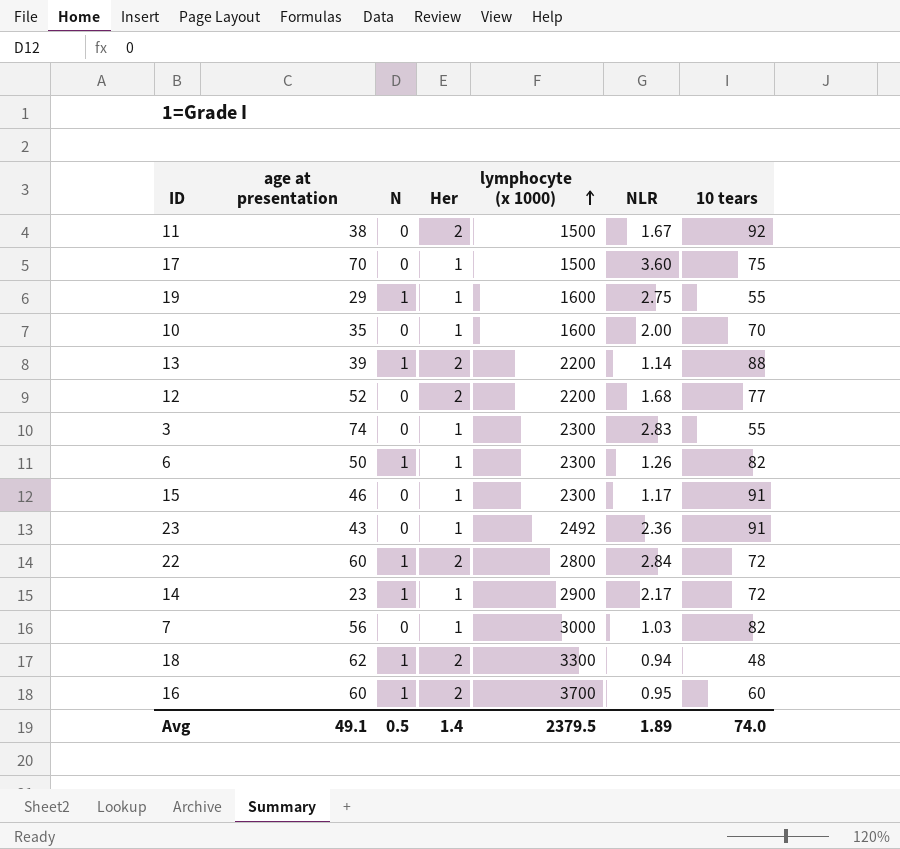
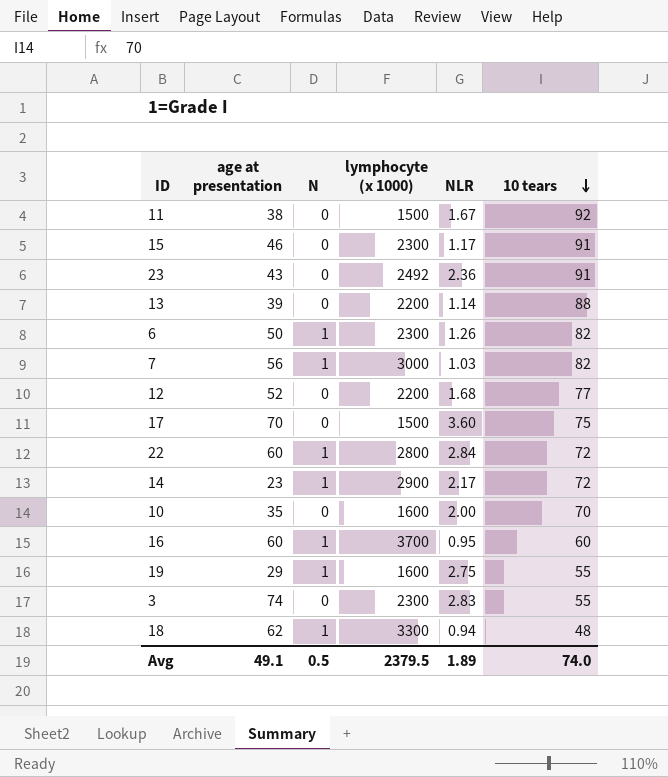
row order: lymphocyte (x 1000) ascending -> 10 tears descending
column Her | position: 4 -> none
13 | N: 1 -> 0
7 | N: 0 -> 1

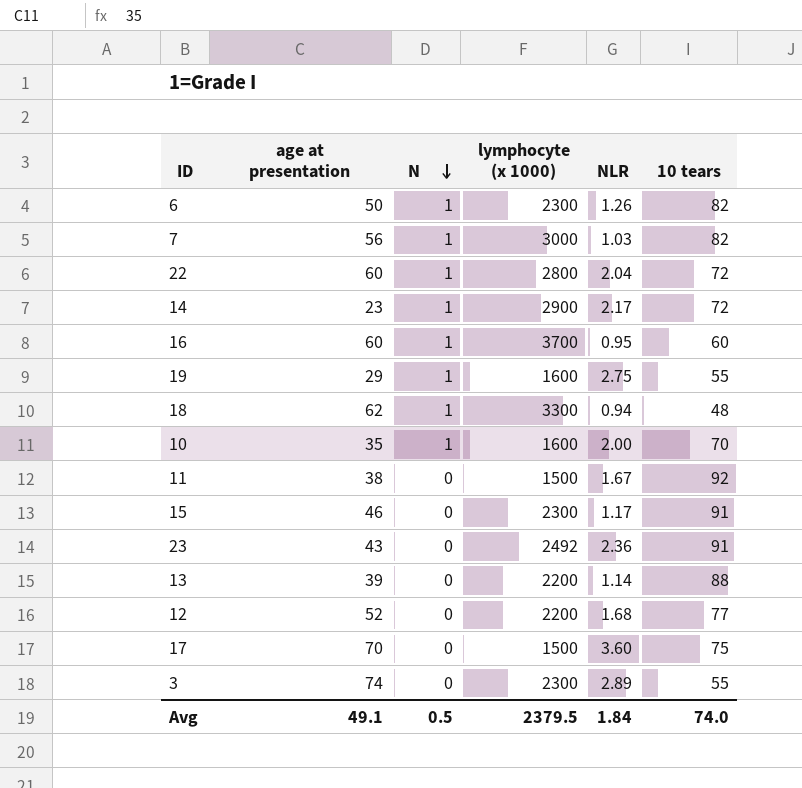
row order: 10 tears descending -> N descending
22 | NLR: 2.84 -> 2.04
10 | N: 0 -> 1
3 | NLR: 2.83 -> 2.89
Avg | NLR: 1.89 -> 1.84

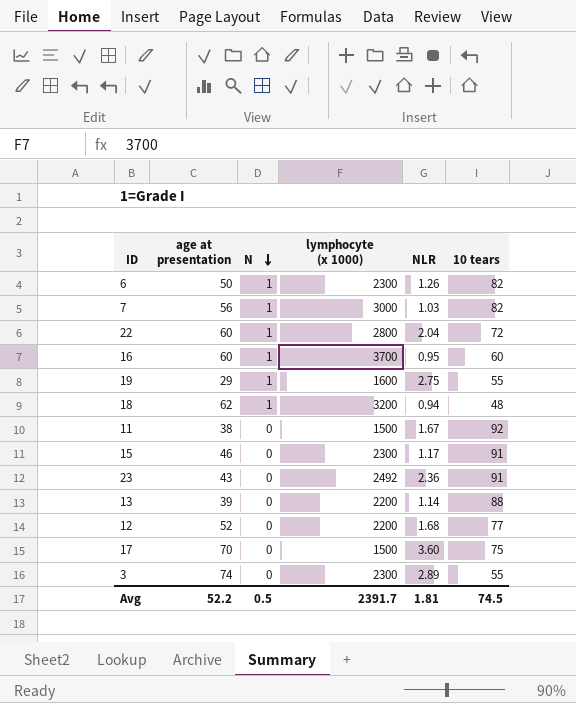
row 14: 23 | 1 | 2900 | 2.17 | 72 -> none
row 10: 35 | 1 | 1600 | 2.00 | 70 -> none
18 | lymphocyte (x 1000): 3300 -> 3200
Avg | age at presentation: 49.1 -> 52.2
Avg | lymphocyte (x 1000): 2379.5 -> 2391.7
Avg | NLR: 1.84 -> 1.81
Avg | 10 tears: 74.0 -> 74.5

